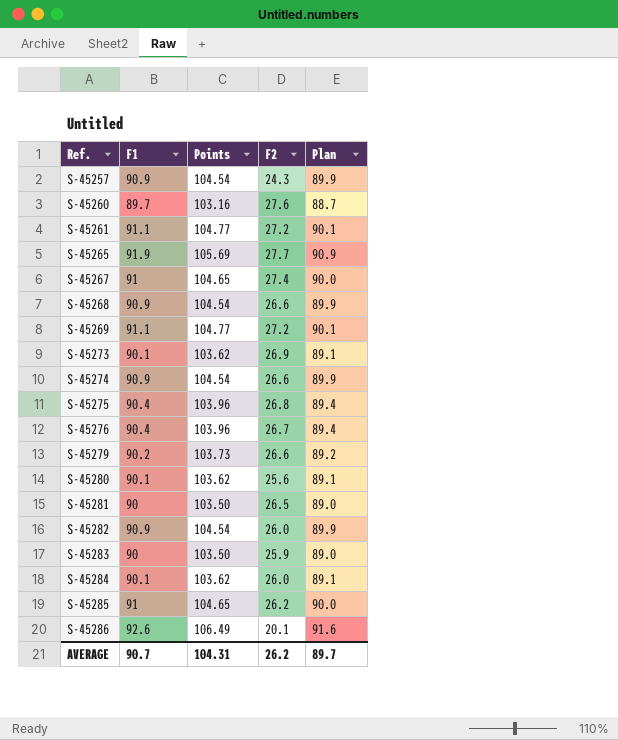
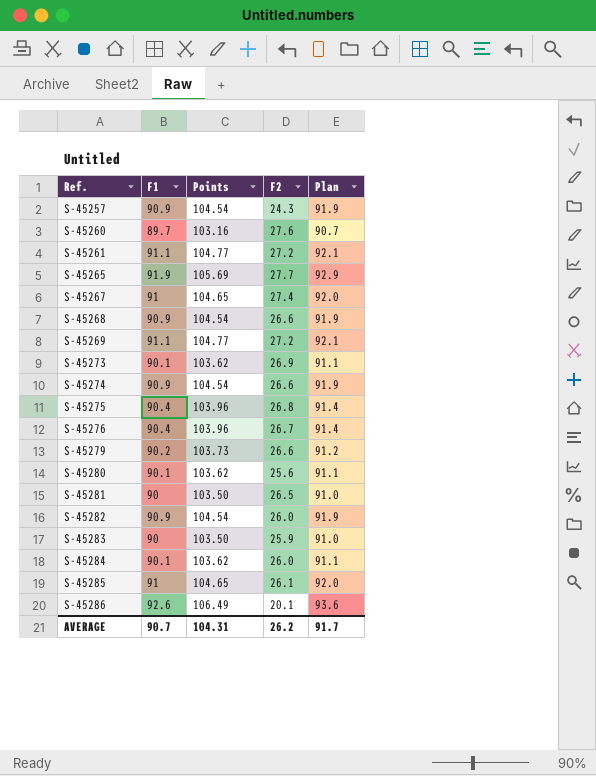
column Plan | formula: [F1] - 1 -> [F1] + 1
S-45285 | F2: 26.2 -> 26.1
AVERAGE | Plan: 89.7 -> 91.7

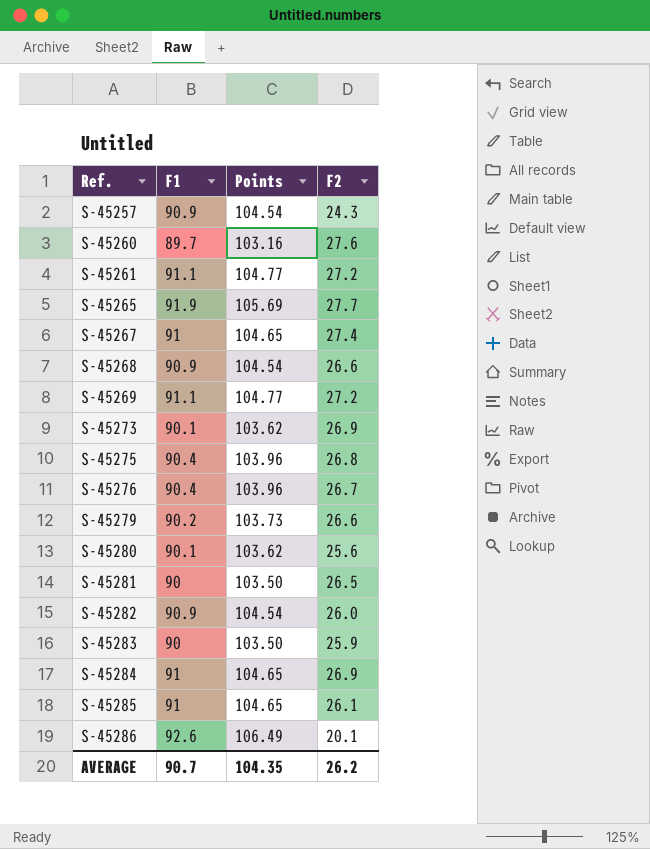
column Plan | formula: [F1] + 1 -> none
row S-45274: 90.9 | 104.54 | 26.6 | 91.9 -> none
S-45284 | F1: 90.1 -> 91
S-45284 | Points: 103.62 -> 104.65
S-45284 | F2: 26.0 -> 26.9
AVERAGE | Points: 104.31 -> 104.35

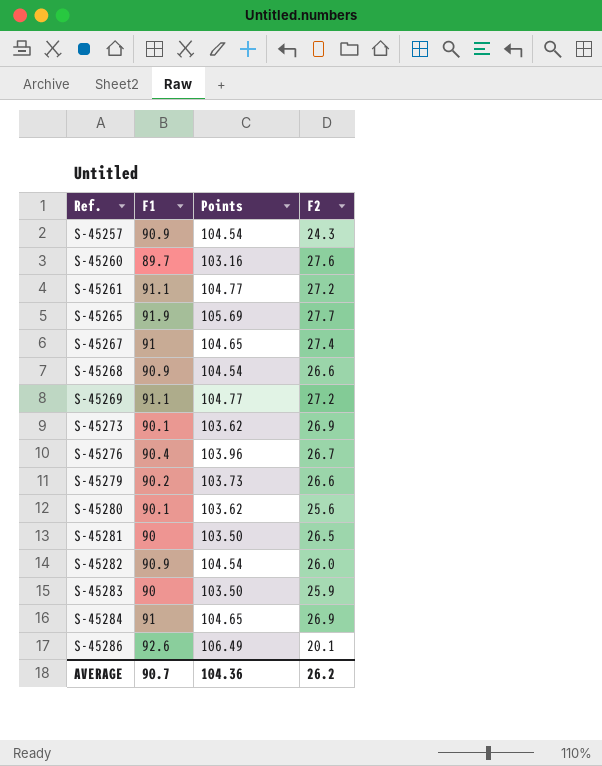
row S-45275: 90.4 | 103.96 | 26.8 -> none
row S-45285: 91 | 104.65 | 26.1 -> none
AVERAGE | Points: 104.35 -> 104.36

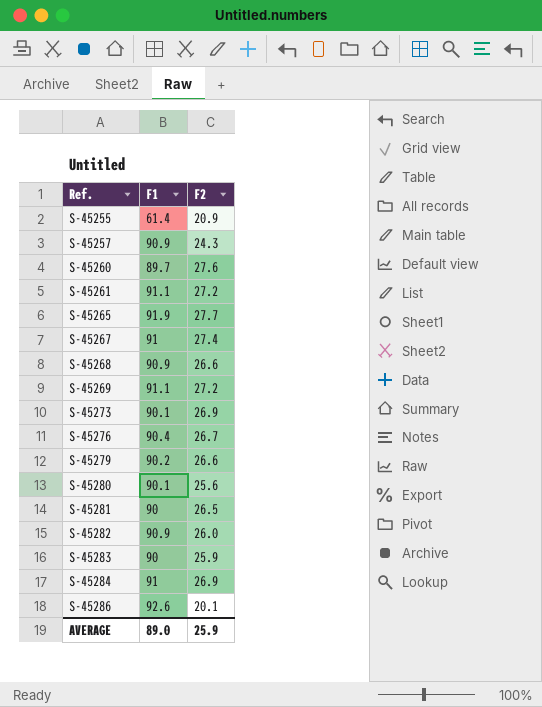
column Points | formula: [F1] * 1.15 -> none
row S-45255: none -> 61.4 | 20.9
AVERAGE | F1: 90.7 -> 89.0
AVERAGE | F2: 26.2 -> 25.9

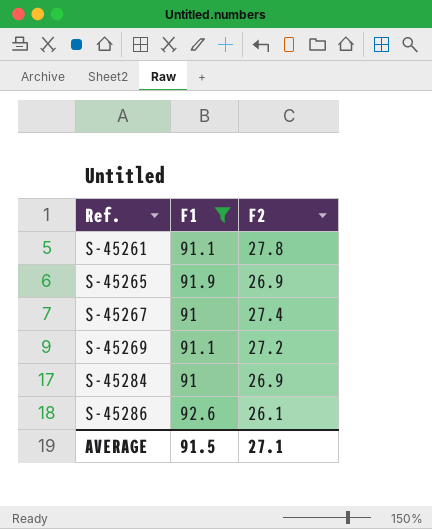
filter: none -> F1 >= 91
S-45261 | F2: 27.2 -> 27.8
S-45265 | F2: 27.7 -> 26.9
S-45286 | F2: 20.1 -> 26.1
AVERAGE | F1: 89.0 -> 91.5
AVERAGE | F2: 25.9 -> 27.1

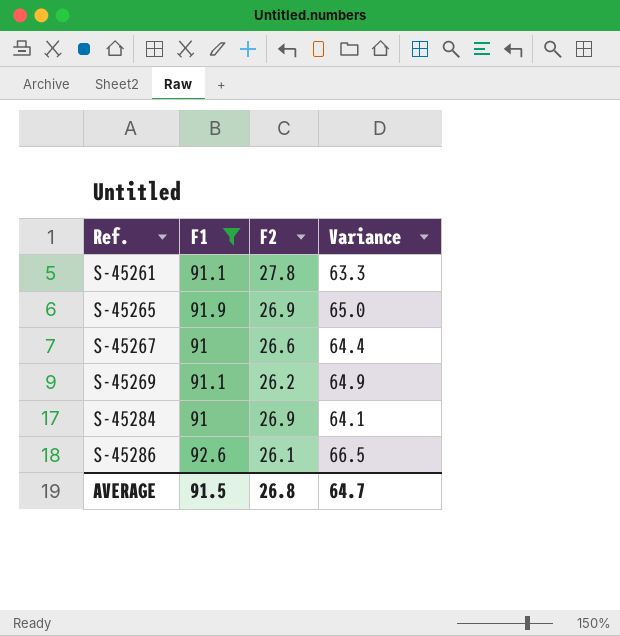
column Variance | formula: none -> [F1] - [F2]
S-45267 | F2: 27.4 -> 26.6
S-45269 | F2: 27.2 -> 26.2
AVERAGE | F2: 27.1 -> 26.8

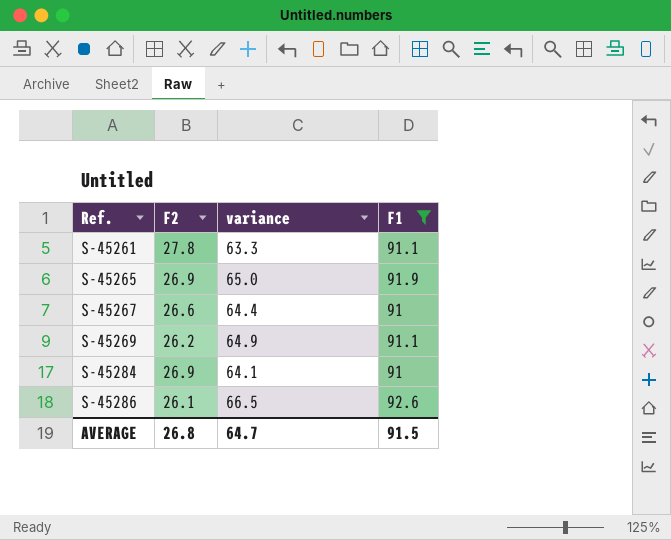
column name: Variance -> variance
column F1 | position: 2 -> 4

